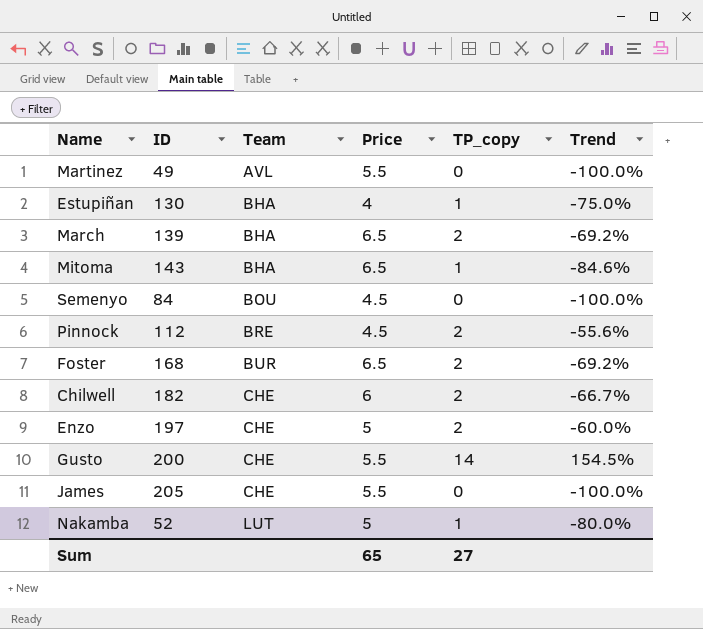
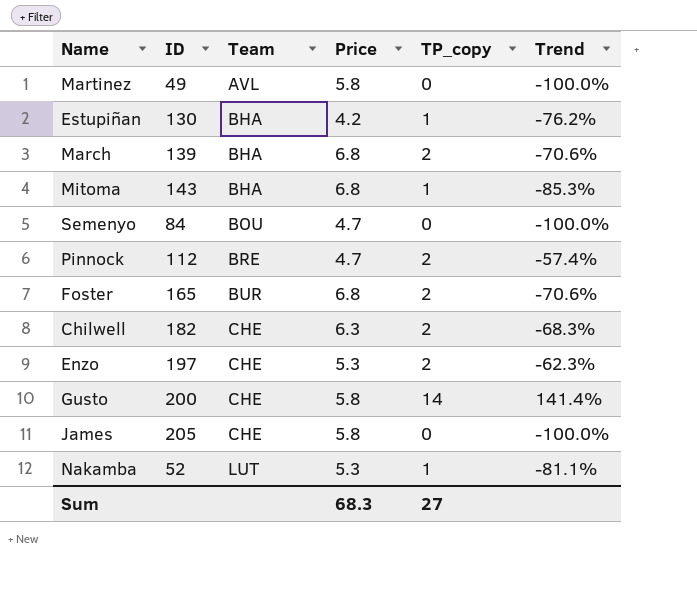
Martinez | Price: 5.5 -> 5.8
Estupiñan | Price: 4 -> 4.2
Estupiñan | Trend: -75.0% -> -76.2%
March | Price: 6.5 -> 6.8
March | Trend: -69.2% -> -70.6%
Mitoma | Price: 6.5 -> 6.8
Mitoma | Trend: -84.6% -> -85.3%
Semenyo | Price: 4.5 -> 4.7
Pinnock | Price: 4.5 -> 4.7
Pinnock | Trend: -55.6% -> -57.4%
Foster | ID: 168 -> 165
Foster | Price: 6.5 -> 6.8
Foster | Trend: -69.2% -> -70.6%
Chilwell | Price: 6 -> 6.3
Chilwell | Trend: -66.7% -> -68.3%
Enzo | Price: 5 -> 5.3
Enzo | Trend: -60.0% -> -62.3%
Gusto | Price: 5.5 -> 5.8
Gusto | Trend: 154.5% -> 141.4%
James | Price: 5.5 -> 5.8
Nakamba | Price: 5 -> 5.3
Nakamba | Trend: -80.0% -> -81.1%
Sum | Price: 65 -> 68.3

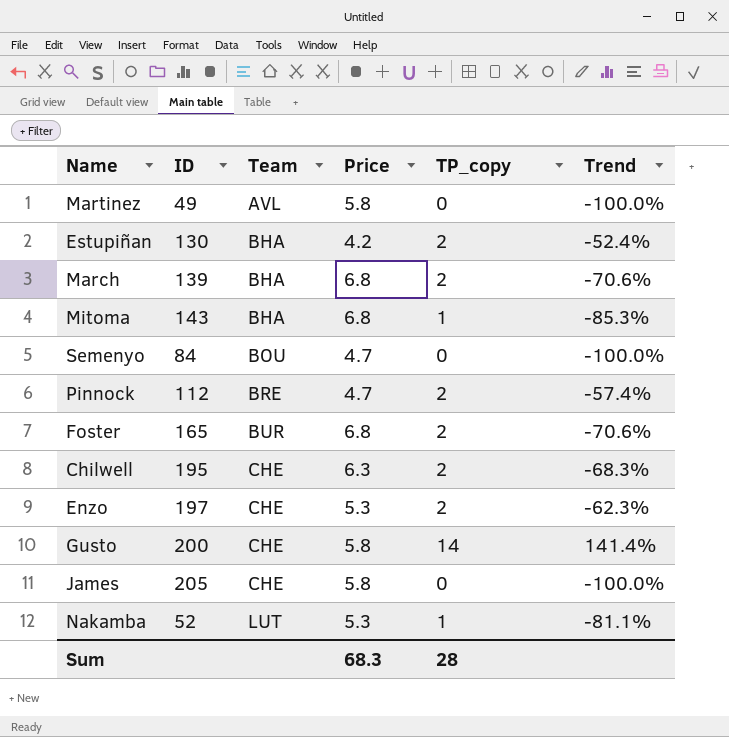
Estupiñan | TP_copy: 1 -> 2
Estupiñan | Trend: -76.2% -> -52.4%
Chilwell | ID: 182 -> 195
Sum | TP_copy: 27 -> 28

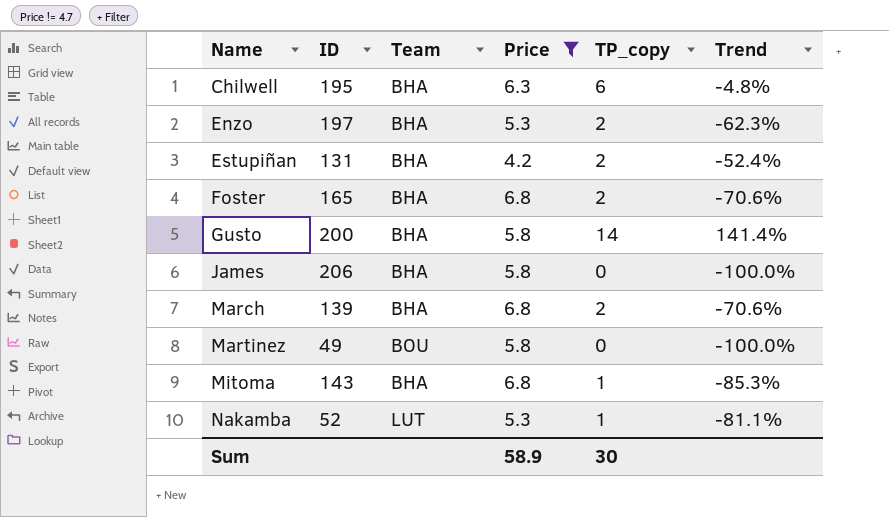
filter: none -> Price != 4.7
row order: Team ascending -> Name ascending
Chilwell | Team: CHE -> BHA
Chilwell | TP_copy: 2 -> 6
Chilwell | Trend: -68.3% -> -4.8%
Enzo | Team: CHE -> BHA
Estupiñan | ID: 130 -> 131
Foster | Team: BUR -> BHA
Gusto | Team: CHE -> BHA
James | ID: 205 -> 206
James | Team: CHE -> BHA
Martinez | Team: AVL -> BOU
Sum | Price: 68.3 -> 58.9
Sum | TP_copy: 28 -> 30

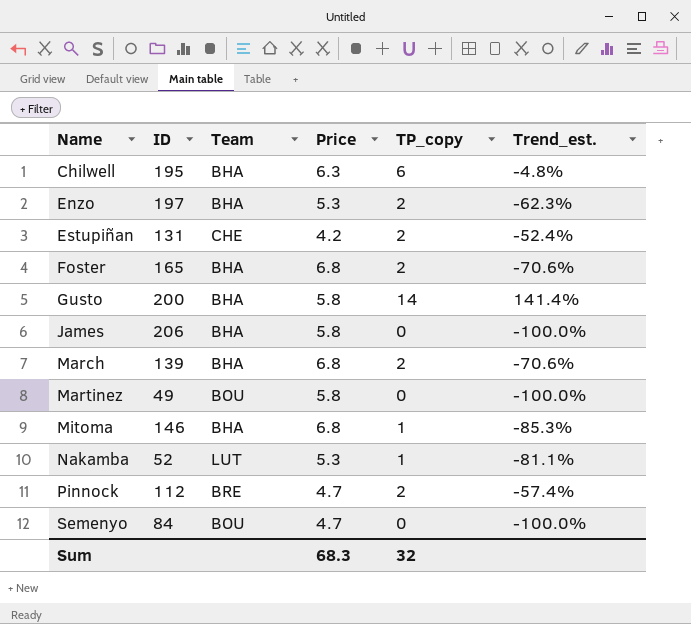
filter: Price != 4.7 -> none
column name: Trend -> Trend_est.
Estupiñan | Team: BHA -> CHE
Mitoma | ID: 143 -> 146
Sum | Price: 58.9 -> 68.3
Sum | TP_copy: 30 -> 32

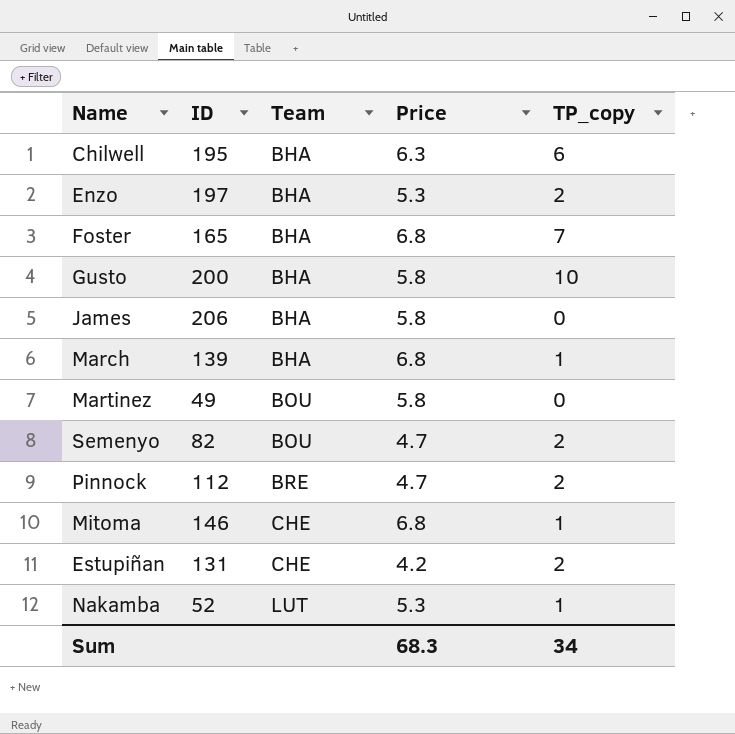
row order: Name ascending -> Team ascending
column Trend_est. | formula: ([TP_copy] - [Price]) / [Price] -> none
Foster | TP_copy: 2 -> 7
Gusto | TP_copy: 14 -> 10
March | TP_copy: 2 -> 1
Semenyo | ID: 84 -> 82
Semenyo | TP_copy: 0 -> 2
Mitoma | Team: BHA -> CHE
Sum | TP_copy: 32 -> 34

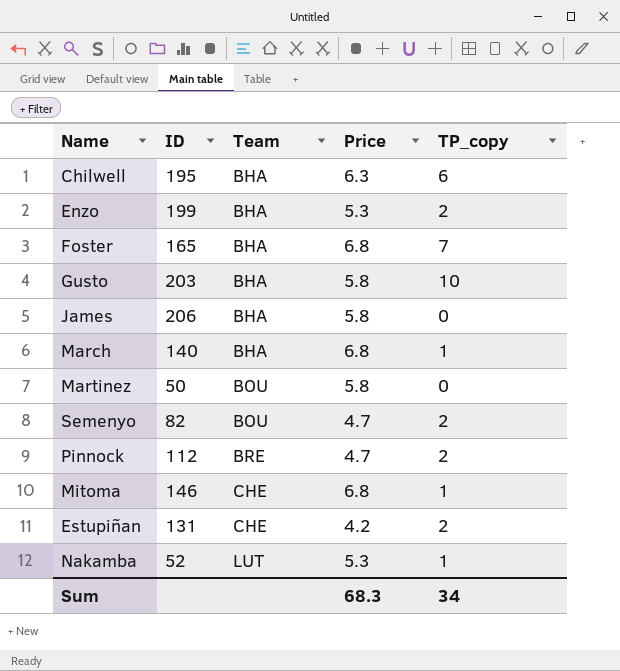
Enzo | ID: 197 -> 199
Gusto | ID: 200 -> 203
March | ID: 139 -> 140
Martinez | ID: 49 -> 50

